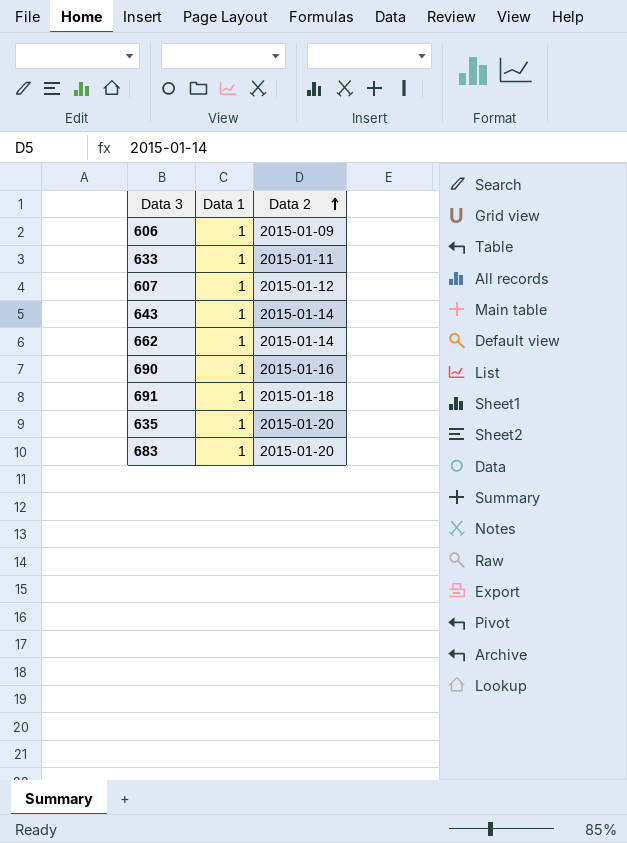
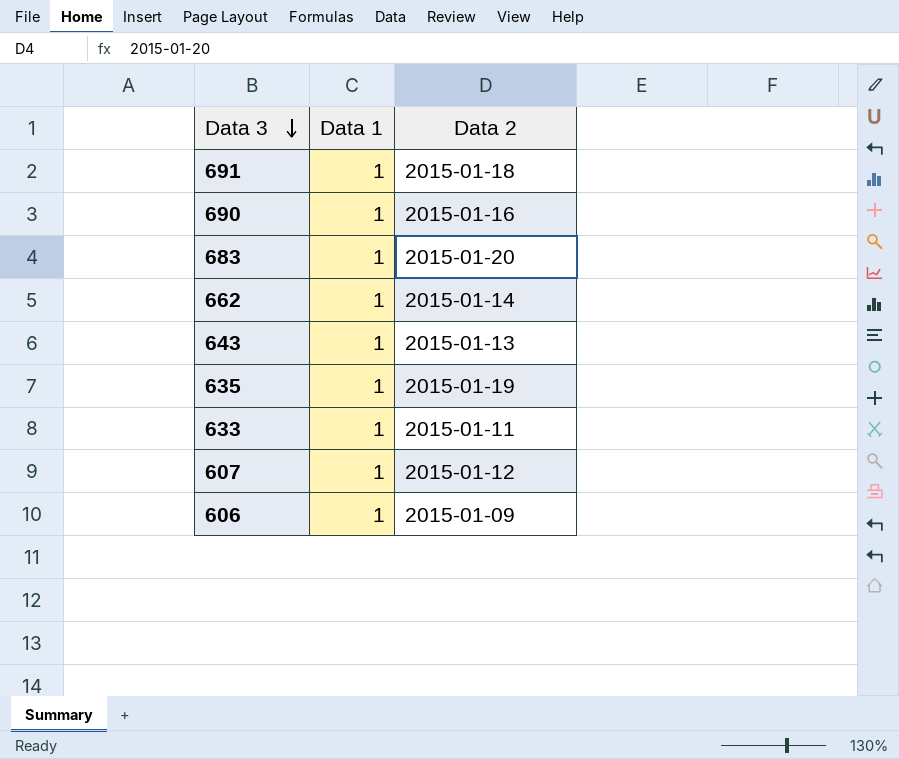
row order: Data 2 ascending -> Data 3 descending
643 | Data 2: 2015-01-14 -> 2015-01-13
635 | Data 2: 2015-01-20 -> 2015-01-19

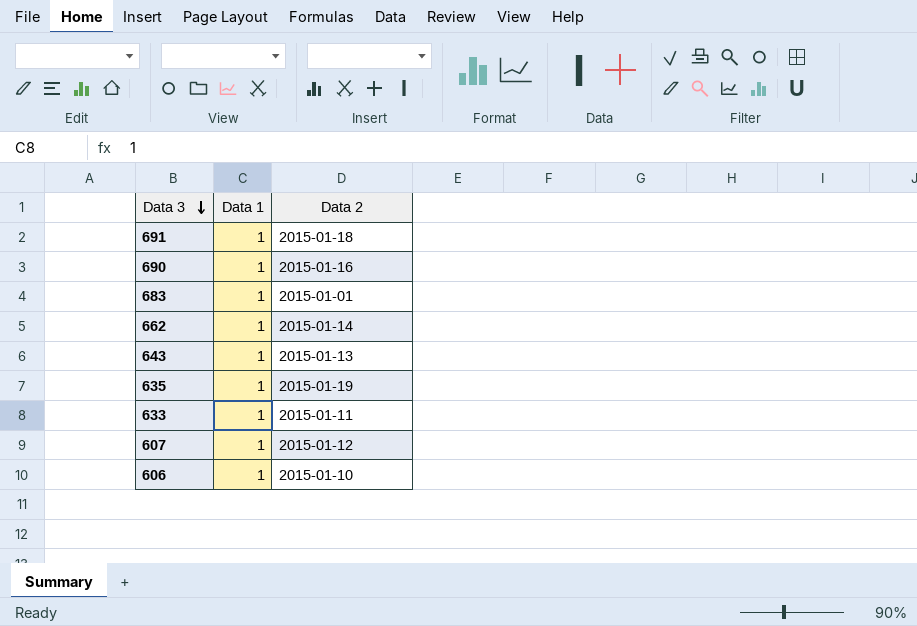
683 | Data 2: 2015-01-20 -> 2015-01-01
606 | Data 2: 2015-01-09 -> 2015-01-10

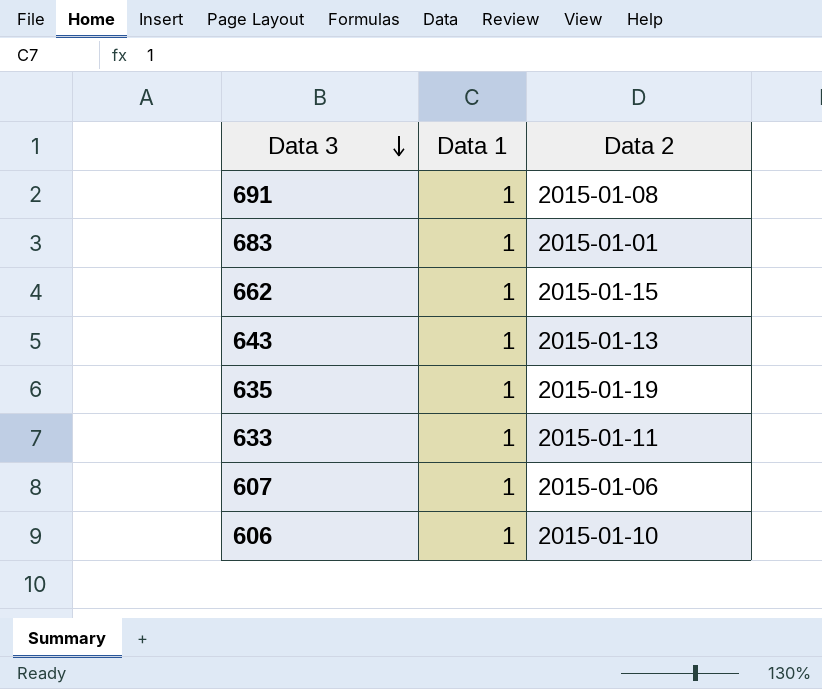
row 690: 1 | 2015-01-16 -> none
691 | Data 2: 2015-01-18 -> 2015-01-08
662 | Data 2: 2015-01-14 -> 2015-01-15
607 | Data 2: 2015-01-12 -> 2015-01-06

